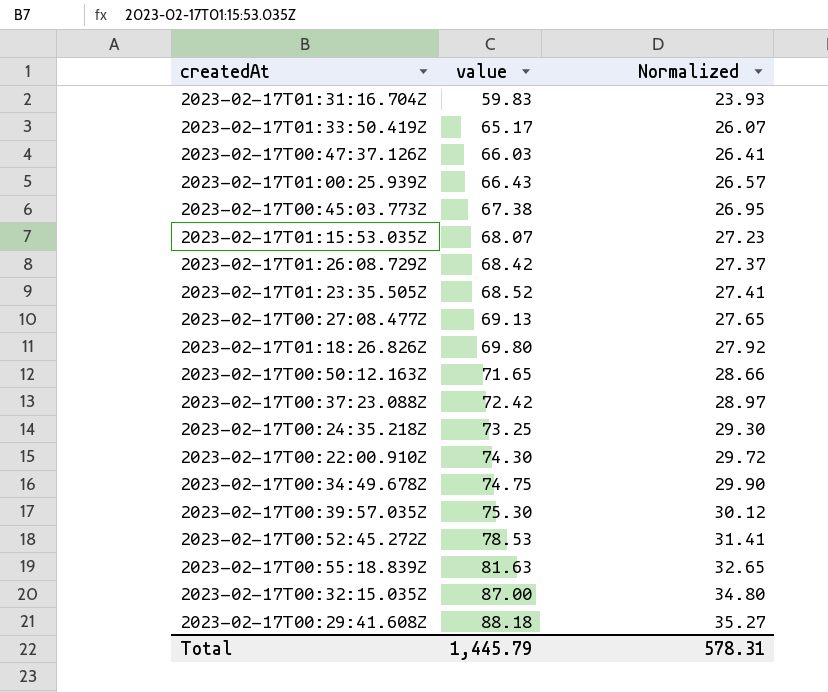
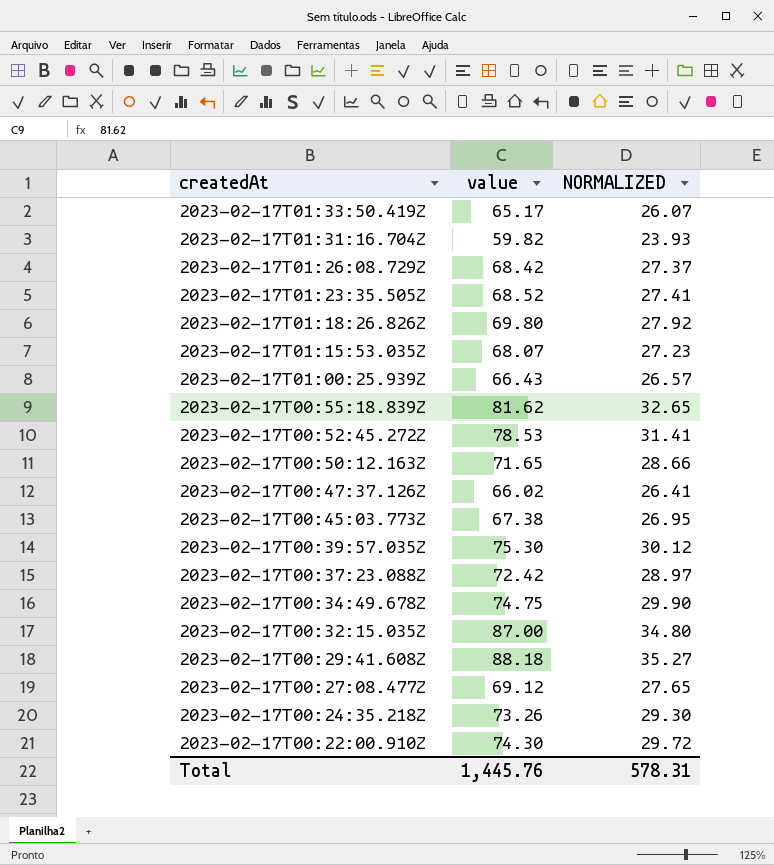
row order: value ascending -> createdAt descending
column name: Normalized -> NORMALIZED
2023-02-17T01:31:16.704Z | value: 59.83 -> 59.82
2023-02-17T00:55:18.839Z | value: 81.63 -> 81.62
2023-02-17T00:47:37.126Z | value: 66.03 -> 66.02
2023-02-17T00:27:08.477Z | value: 69.13 -> 69.12
2023-02-17T00:24:35.218Z | value: 73.25 -> 73.26
Total | value: 1,445.79 -> 1,445.76

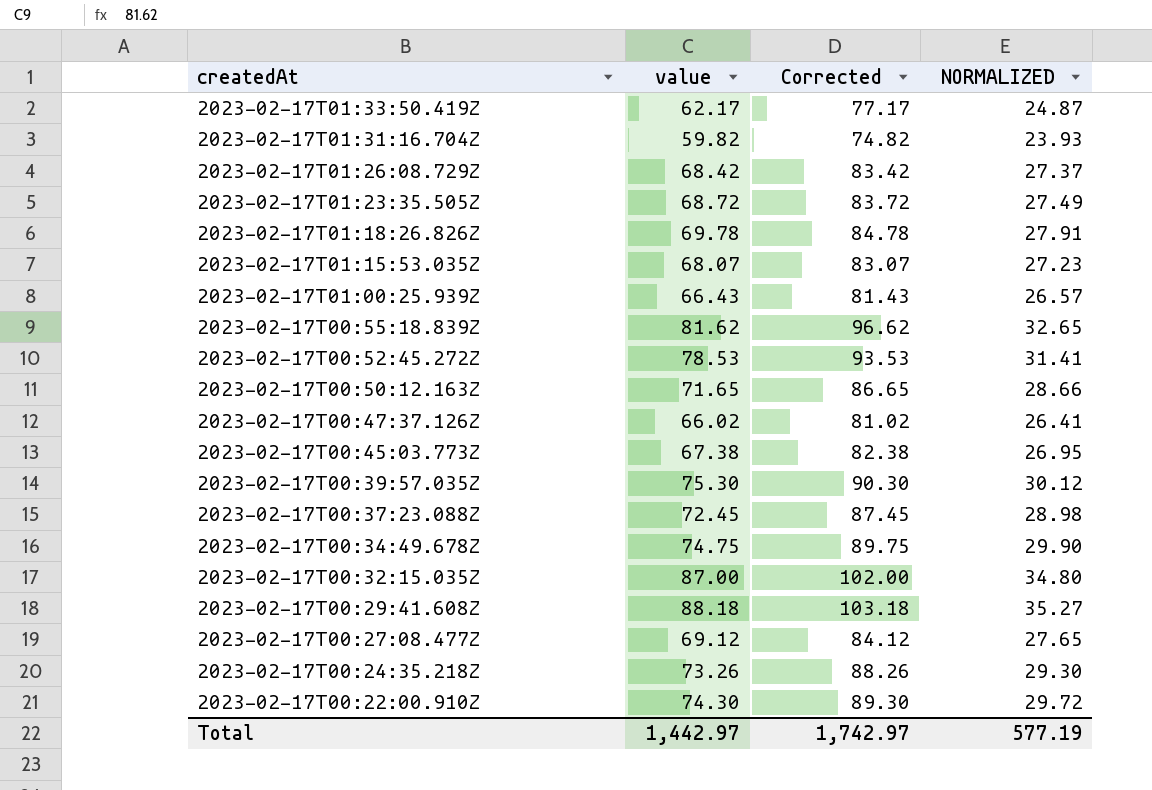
column Corrected | formula: none -> [value] + 15
2023-02-17T01:33:50.419Z | value: 65.17 -> 62.17
2023-02-17T01:33:50.419Z | NORMALIZED: 26.07 -> 24.87
2023-02-17T01:23:35.505Z | value: 68.52 -> 68.72
2023-02-17T01:23:35.505Z | NORMALIZED: 27.41 -> 27.49
2023-02-17T01:18:26.826Z | value: 69.80 -> 69.78
2023-02-17T01:18:26.826Z | NORMALIZED: 27.92 -> 27.91
2023-02-17T00:37:23.088Z | value: 72.42 -> 72.45
2023-02-17T00:37:23.088Z | NORMALIZED: 28.97 -> 28.98
Total | value: 1,445.76 -> 1,442.97
Total | NORMALIZED: 578.31 -> 577.19

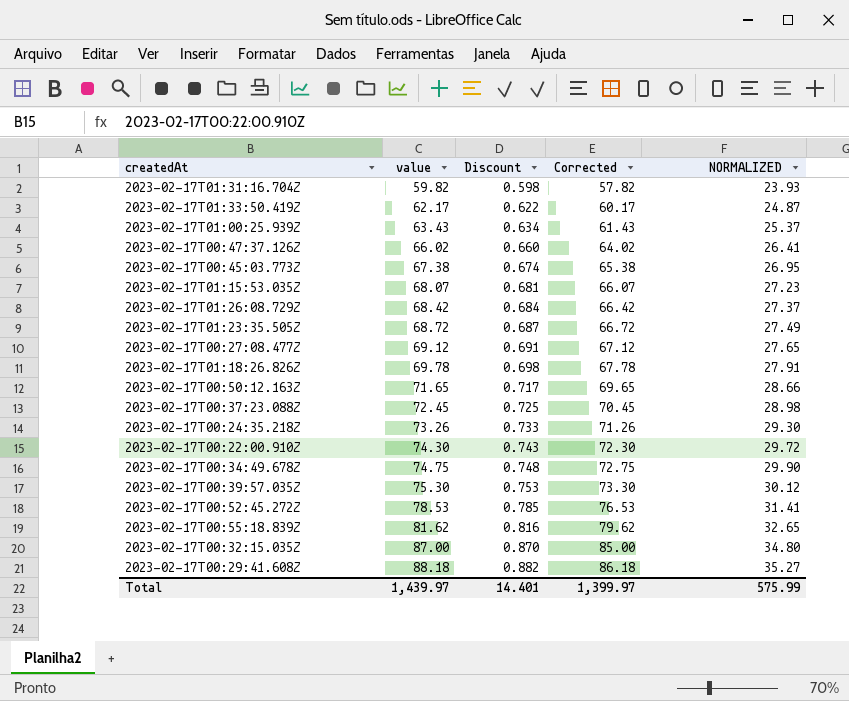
row order: createdAt descending -> value ascending
column Discount | formula: none -> [value] * 0.01
column Corrected | formula: [value] + 15 -> [value] - 2
2023-02-17T01:00:25.939Z | value: 66.43 -> 63.43
2023-02-17T01:00:25.939Z | NORMALIZED: 26.57 -> 25.37
Total | value: 1,442.97 -> 1,439.97
Total | Corrected: 1,742.97 -> 1,399.97
Total | NORMALIZED: 577.19 -> 575.99

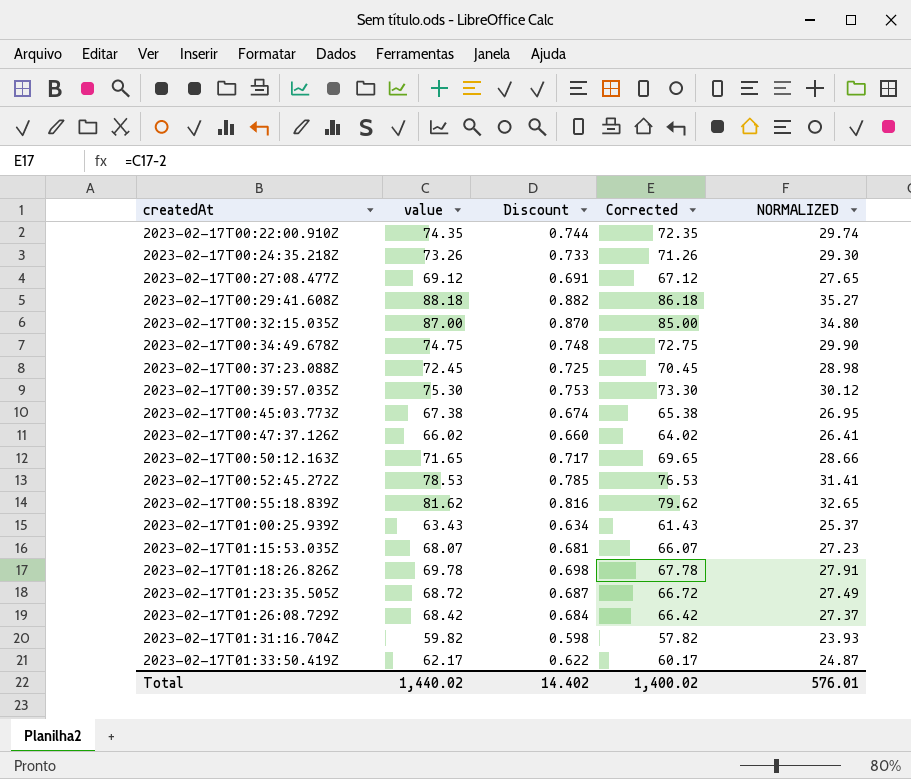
row order: value ascending -> createdAt ascending
2023-02-17T00:22:00.910Z | value: 74.30 -> 74.35
2023-02-17T00:22:00.910Z | Discount: 0.743 -> 0.744
2023-02-17T00:22:00.910Z | Corrected: 72.30 -> 72.35
2023-02-17T00:22:00.910Z | NORMALIZED: 29.72 -> 29.74
Total | value: 1,439.97 -> 1,440.02
Total | Discount: 14.401 -> 14.402
Total | Corrected: 1,399.97 -> 1,400.02
Total | NORMALIZED: 575.99 -> 576.01

